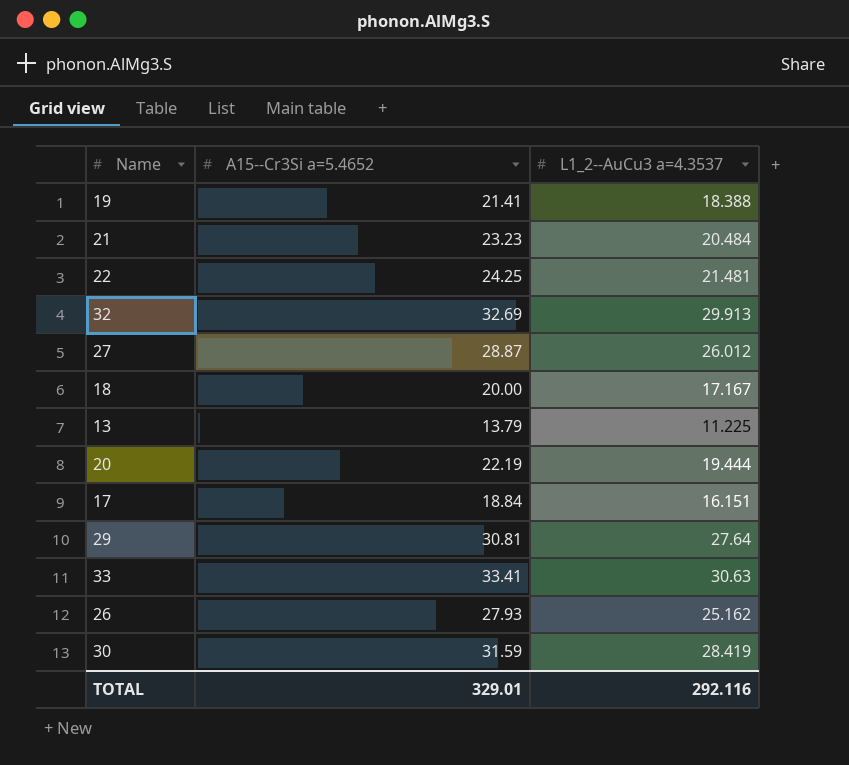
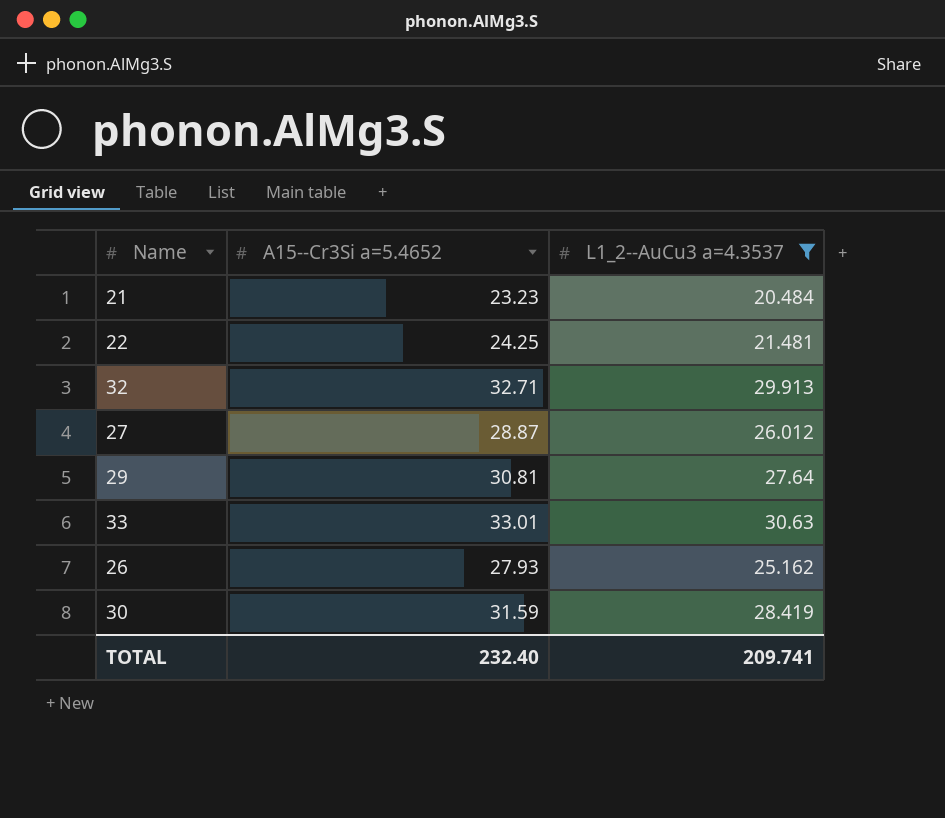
filter: none -> L1_2--AuCu3 a=4.3537 >= 20.484
32 | A15--Cr3Si a=5.4652: 32.69 -> 32.71
33 | A15--Cr3Si a=5.4652: 33.41 -> 33.01
TOTAL | A15--Cr3Si a=5.4652: 329.01 -> 232.40
TOTAL | L1_2--AuCu3 a=4.3537: 292.116 -> 209.741

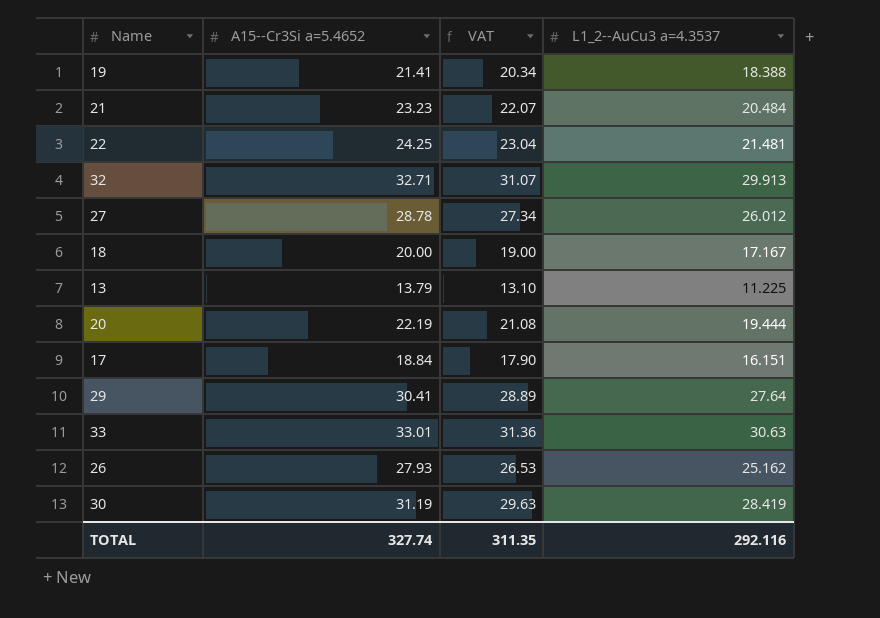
filter: L1_2--AuCu3 a=4.3537 >= 20.484 -> none
column VAT | formula: none -> [A15--Cr3Si a=5.4652] * 0.95
27 | A15--Cr3Si a=5.4652: 28.87 -> 28.78
29 | A15--Cr3Si a=5.4652: 30.81 -> 30.41
30 | A15--Cr3Si a=5.4652: 31.59 -> 31.19
TOTAL | A15--Cr3Si a=5.4652: 232.40 -> 327.74
TOTAL | L1_2--AuCu3 a=4.3537: 209.741 -> 292.116

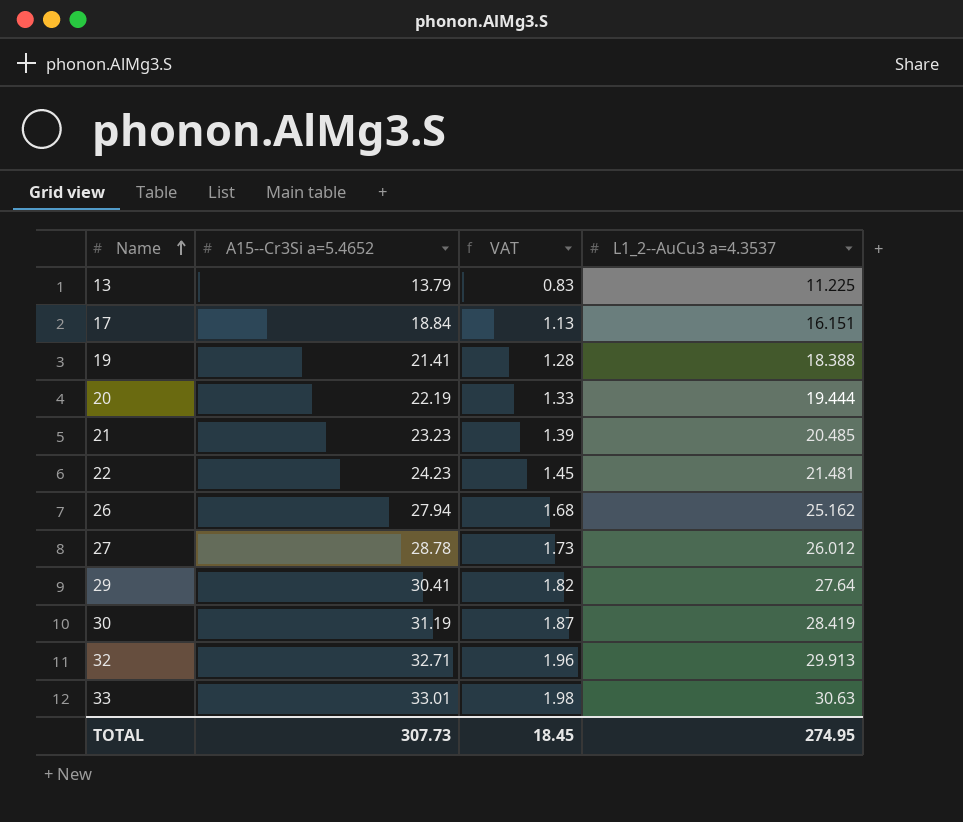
row order: none -> Name ascending
column VAT | formula: [A15--Cr3Si a=5.4652] * 0.95 -> [A15--Cr3Si a=5.4652] * 0.06
row 18: 20.00 | 19.00 | 17.167 -> none
21 | L1_2--AuCu3 a=4.3537: 20.484 -> 20.485
22 | A15--Cr3Si a=5.4652: 24.25 -> 24.23
26 | A15--Cr3Si a=5.4652: 27.93 -> 27.94
TOTAL | A15--Cr3Si a=5.4652: 327.74 -> 307.73
TOTAL | VAT: 311.35 -> 18.45
TOTAL | L1_2--AuCu3 a=4.3537: 292.116 -> 274.95

